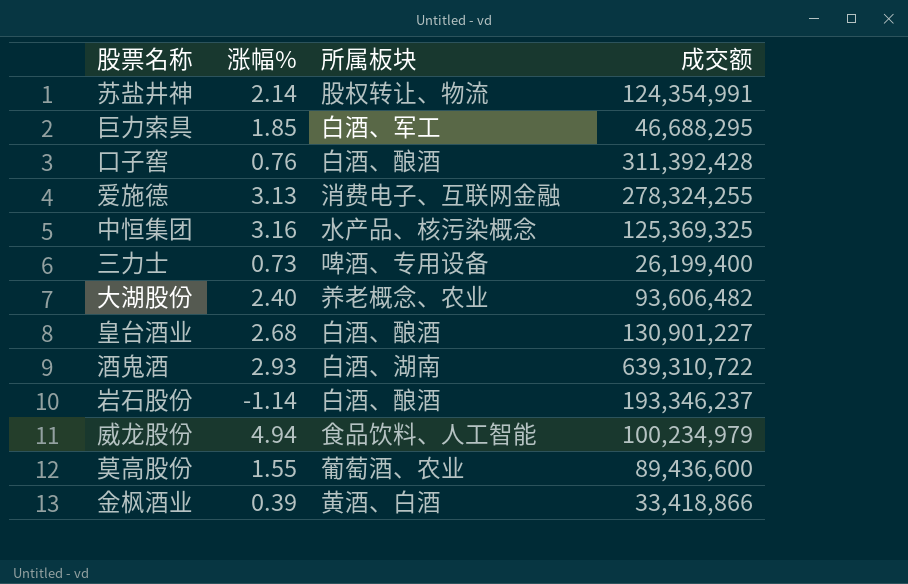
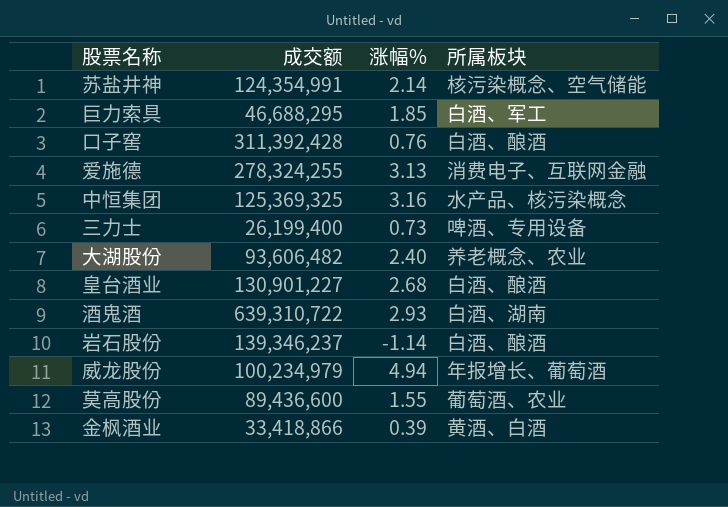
column 成交额 | position: 4 -> 2
苏盐井神 | 所属板块: 股权转让、物流 -> 核污染概念、空气储能
岩石股份 | 成交额: 193,346,237 -> 139,346,237
威龙股份 | 所属板块: 食品饮料、人工智能 -> 年报增长、葡萄酒

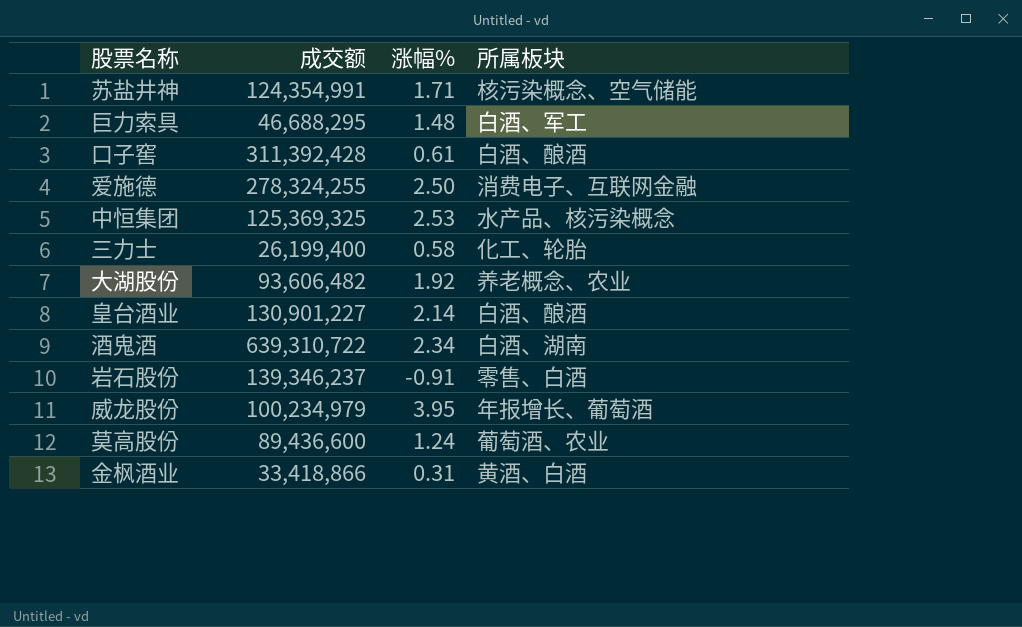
苏盐井神 | 涨幅%: 2.14 -> 1.71
巨力索具 | 涨幅%: 1.85 -> 1.48
口子窖 | 涨幅%: 0.76 -> 0.61
爱施德 | 涨幅%: 3.13 -> 2.50
中恒集团 | 涨幅%: 3.16 -> 2.53
三力士 | 涨幅%: 0.73 -> 0.58
三力士 | 所属板块: 啤酒、专用设备 -> 化工、轮胎
大湖股份 | 涨幅%: 2.40 -> 1.92
皇台酒业 | 涨幅%: 2.68 -> 2.14
酒鬼酒 | 涨幅%: 2.93 -> 2.34
岩石股份 | 涨幅%: -1.14 -> -0.91
岩石股份 | 所属板块: 白酒、酿酒 -> 零售、白酒
威龙股份 | 涨幅%: 4.94 -> 3.95
莫高股份 | 涨幅%: 1.55 -> 1.24
金枫酒业 | 涨幅%: 0.39 -> 0.31

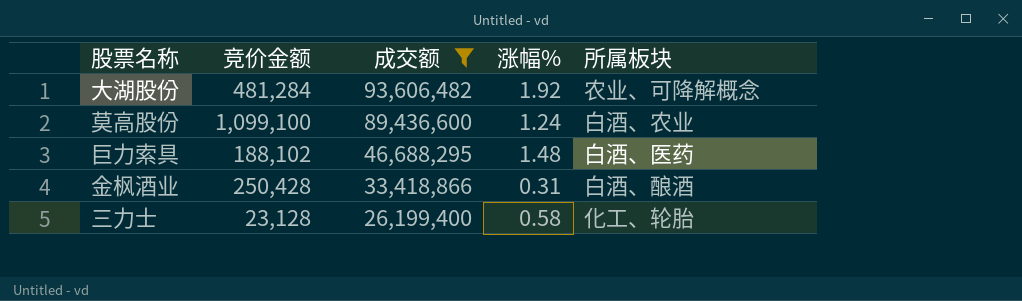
filter: none -> 成交额 <= 93,606,482
row order: none -> 成交额 descending
column 竞价金额 | position: none -> 2
大湖股份 | 所属板块: 养老概念、农业 -> 农业、可降解概念
莫高股份 | 所属板块: 葡萄酒、农业 -> 白酒、农业
巨力索具 | 所属板块: 白酒、军工 -> 白酒、医药
金枫酒业 | 所属板块: 黄酒、白酒 -> 白酒、酿酒

